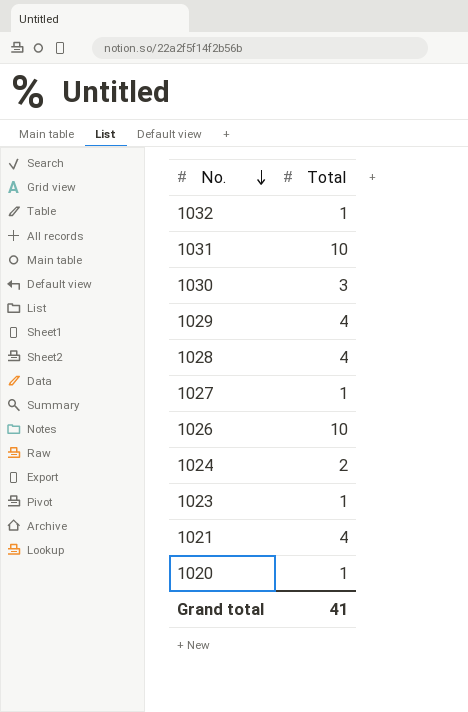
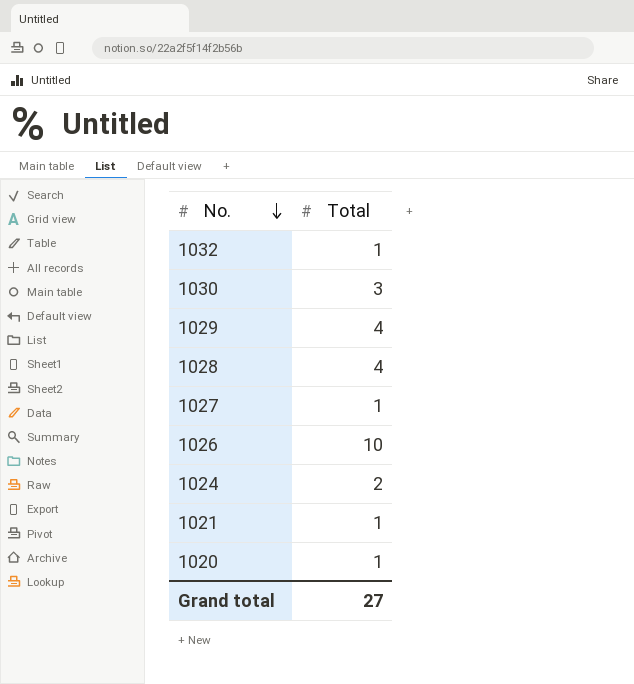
row 1031: 10 -> none
row 1023: 1 -> none
1021 | Total: 4 -> 1
Grand total | Total: 41 -> 27

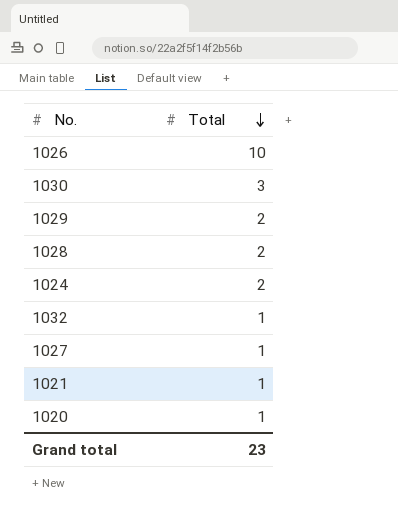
row order: No. descending -> Total descending
1029 | Total: 4 -> 2
1028 | Total: 4 -> 2
Grand total | Total: 27 -> 23

